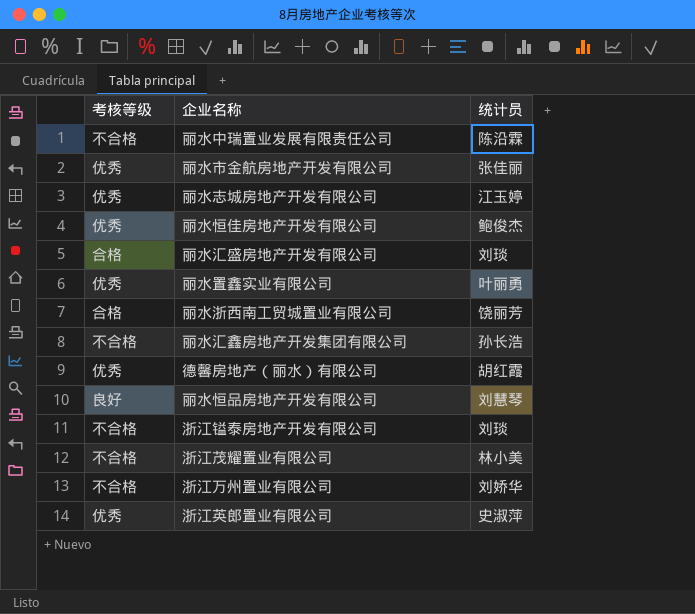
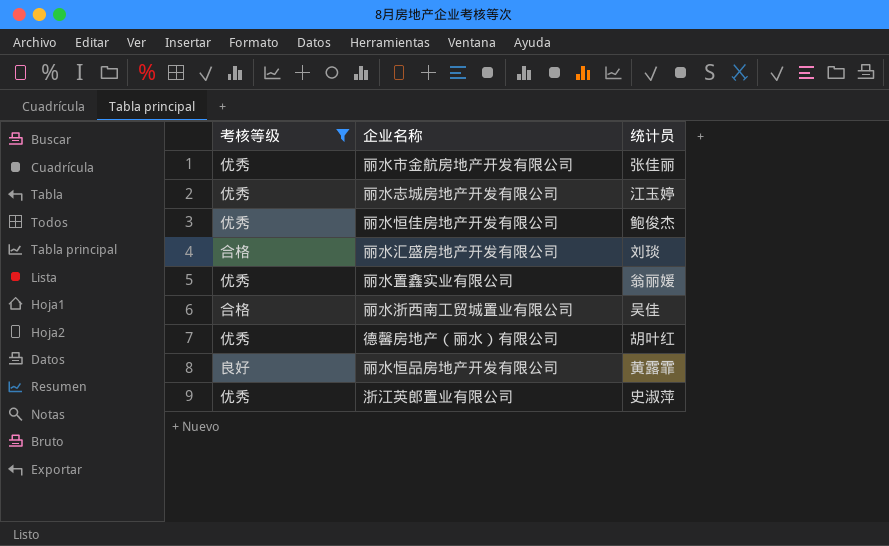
filter: none -> 考核等级 != 不合格
丽水置鑫实业有限公司 | 统计员: 叶丽勇 -> 翁丽媛
丽水浙西南工贸城置业有限公司 | 统计员: 饶丽芳 -> 吴佳
德馨房地产（丽水）有限公司 | 统计员: 胡红霞 -> 胡叶红
丽水恒品房地产开发有限公司 | 统计员: 刘慧琴 -> 黄露霏

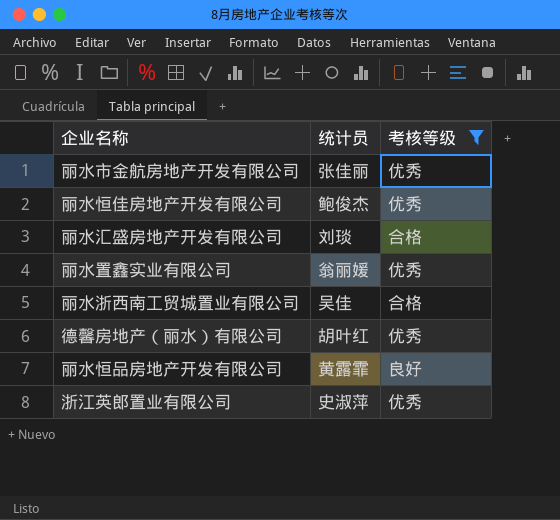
column 考核等级 | position: 1 -> 3
row 丽水志城房地产开发有限公司: 优秀 | 江玉婷 -> none

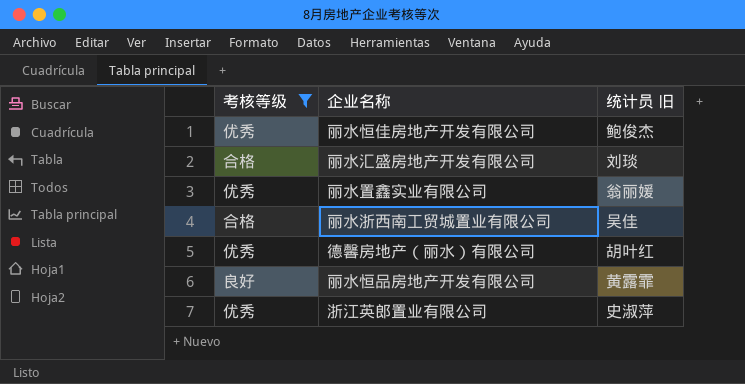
column 考核等级 | position: 3 -> 1
column name: 统计员 -> 统计员 旧
row 丽水市金航房地产开发有限公司: 张佳丽 | 优秀 -> none

